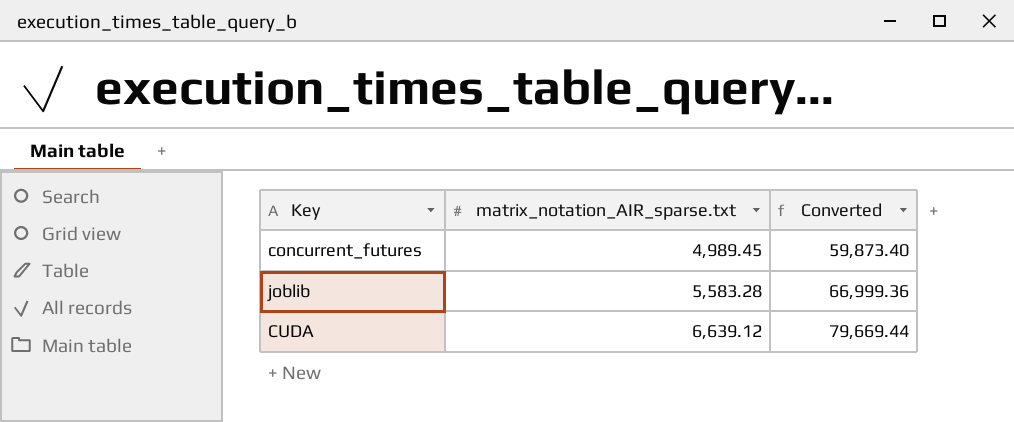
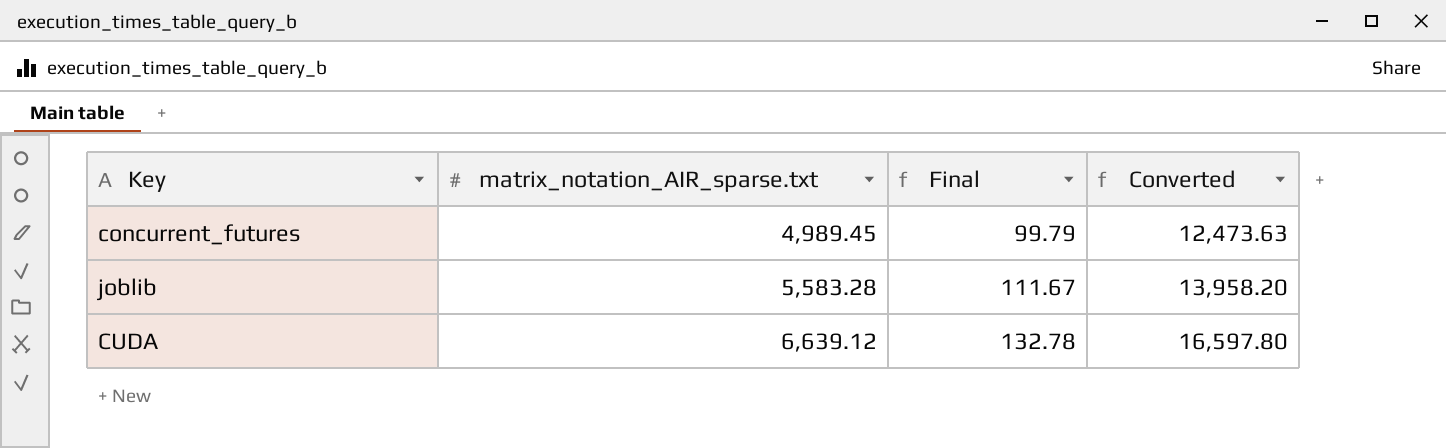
column Final | formula: none -> [matrix_notation_AIR_sparse.txt] * 0.02
column Converted | formula: [matrix_notation_AIR_sparse.txt] * 12 -> [matrix_notation_AIR_sparse.txt] * 2.5

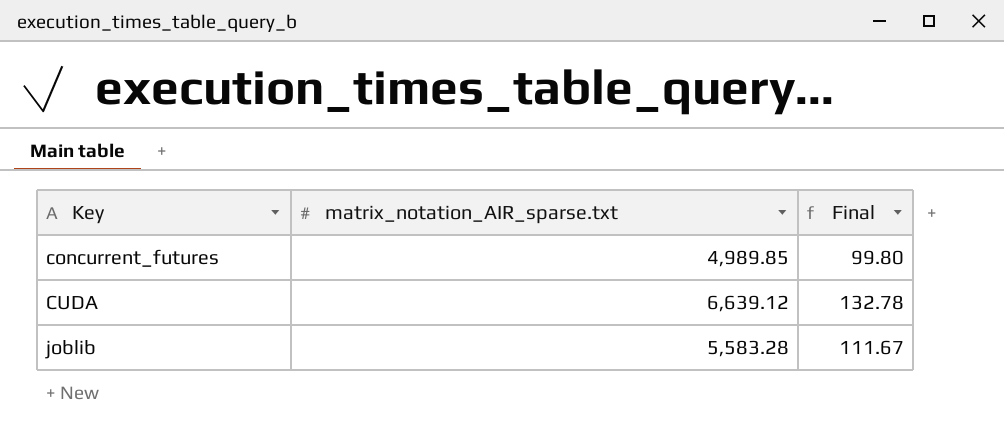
row order: matrix_notation_AIR_sparse.txt ascending -> Key ascending
column Converted | formula: [matrix_notation_AIR_sparse.txt] * 2.5 -> none
concurrent_futures | matrix_notation_AIR_sparse.txt: 4,989.45 -> 4,989.85
concurrent_futures | Final: 99.79 -> 99.80

